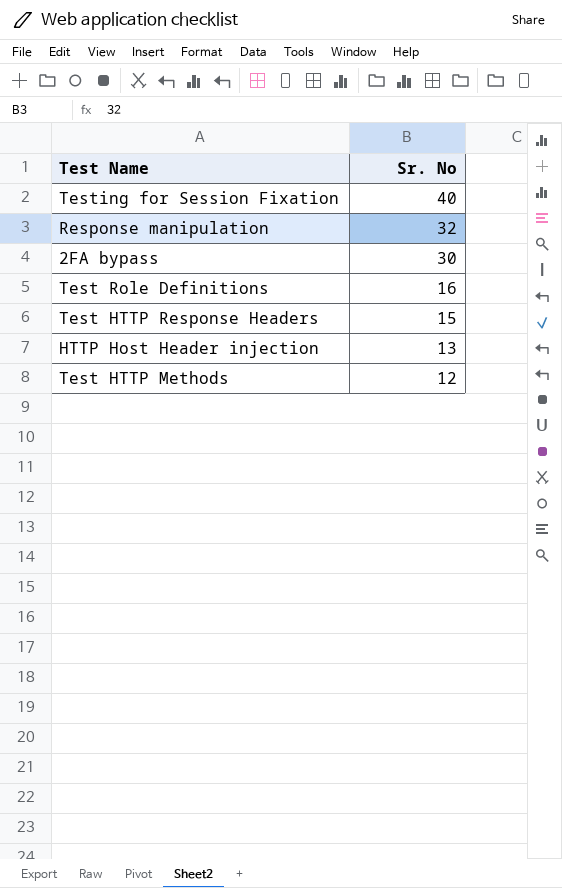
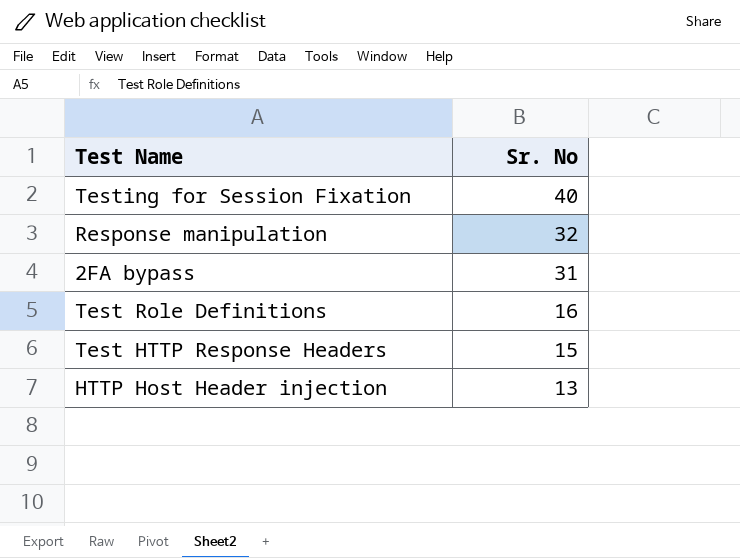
row Test HTTP Methods: 12 -> none
2FA bypass | Sr. No: 30 -> 31

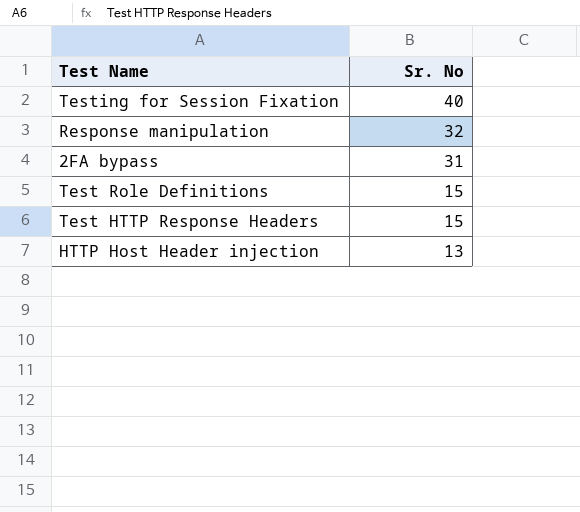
Test Role Definitions | Sr. No: 16 -> 15

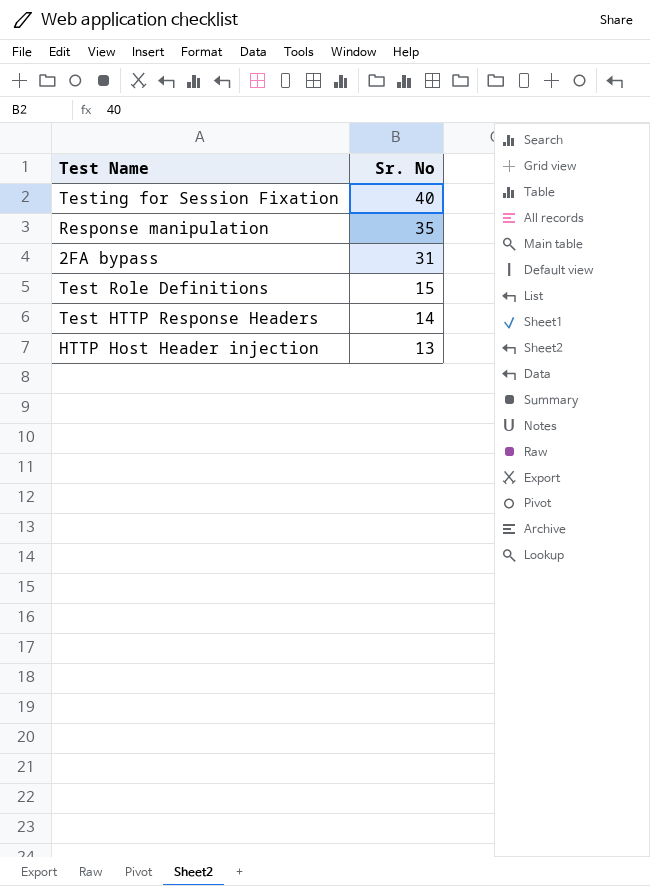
Response manipulation | Sr. No: 32 -> 35
Test HTTP Response Headers | Sr. No: 15 -> 14

